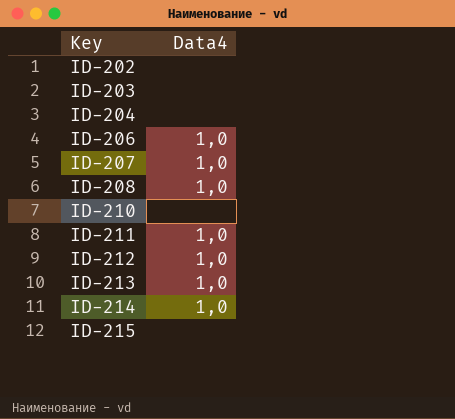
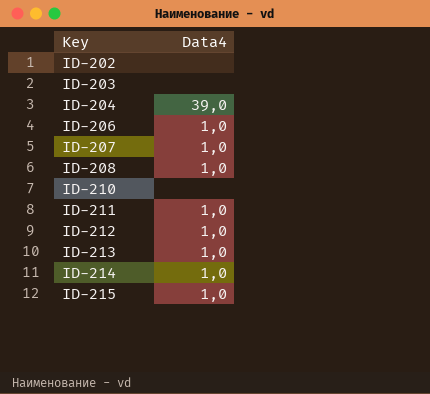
ID-204 | Data4: none -> 39,0
ID-215 | Data4: none -> 1,0

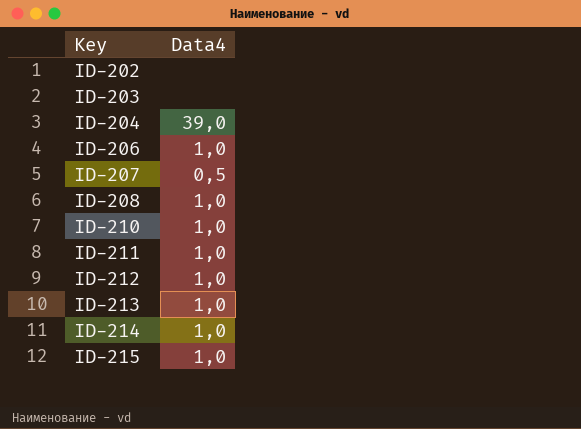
ID-207 | Data4: 1,0 -> 0,5
ID-210 | Data4: none -> 1,0

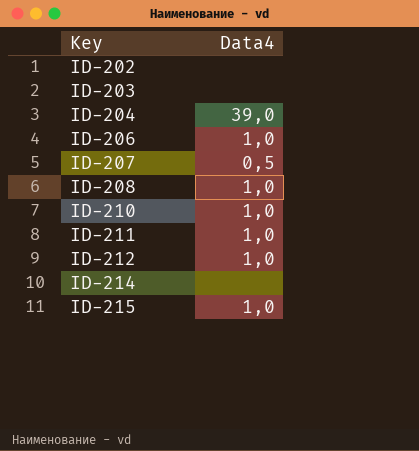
row ID-213: 1,0 -> none
ID-214 | Data4: 1,0 -> none

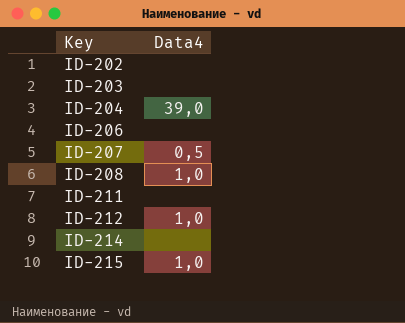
row ID-210: 1,0 -> none
ID-206 | Data4: 1,0 -> none
ID-211 | Data4: 1,0 -> none

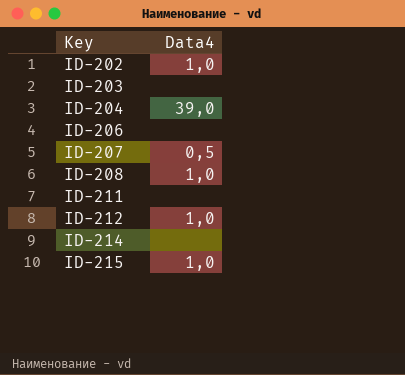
ID-202 | Data4: none -> 1,0

